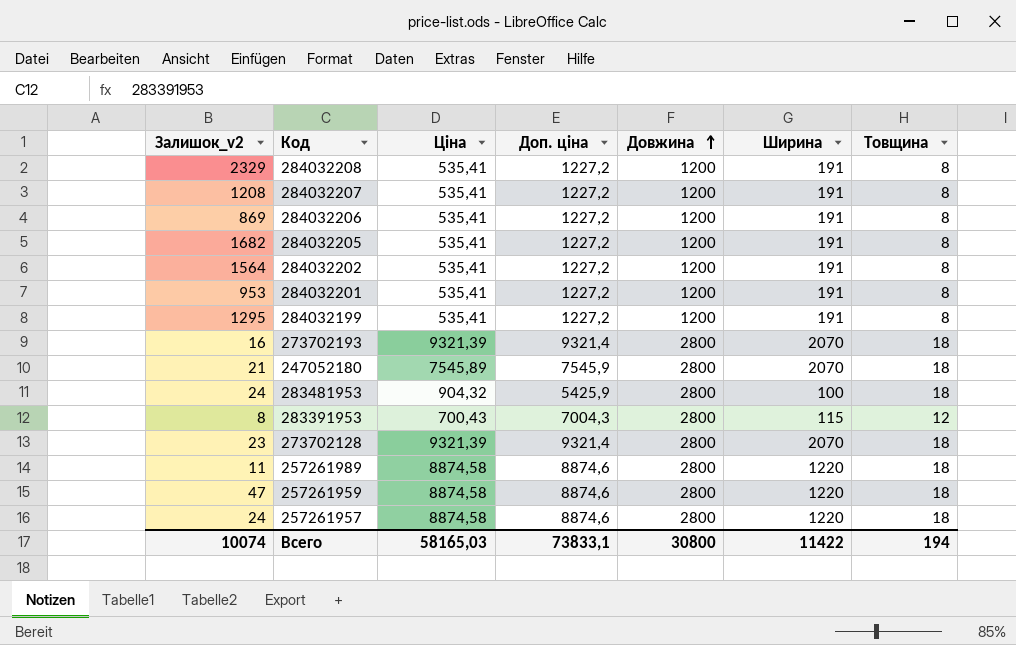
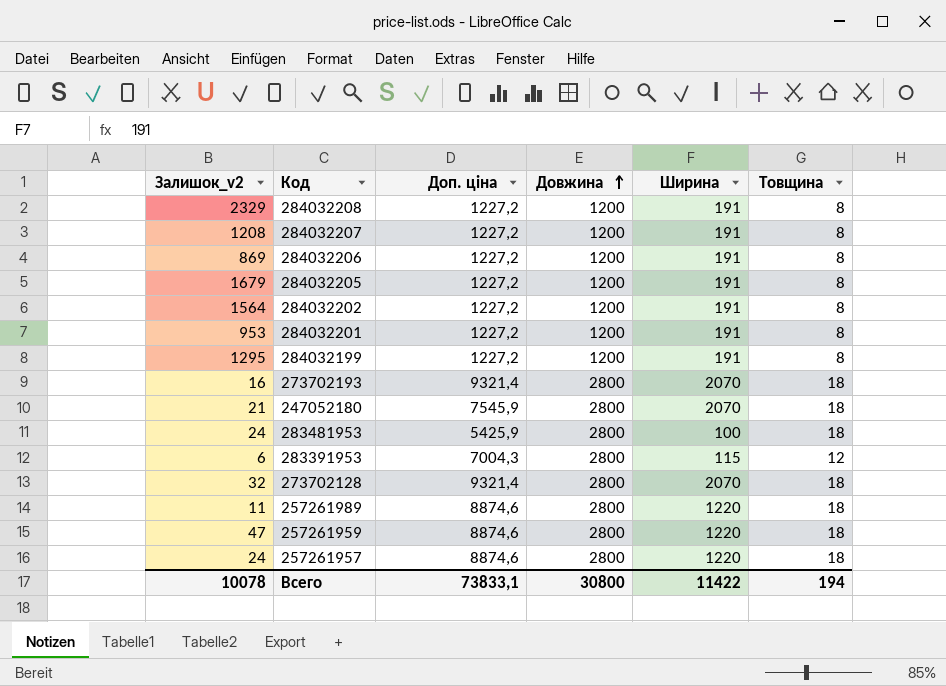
column Ціна | position: 3 -> none
284032205 | Залишок_v2: 1682 -> 1679
283391953 | Залишок_v2: 8 -> 6
273702128 | Залишок_v2: 23 -> 32
Всего | Залишок_v2: 10074 -> 10078

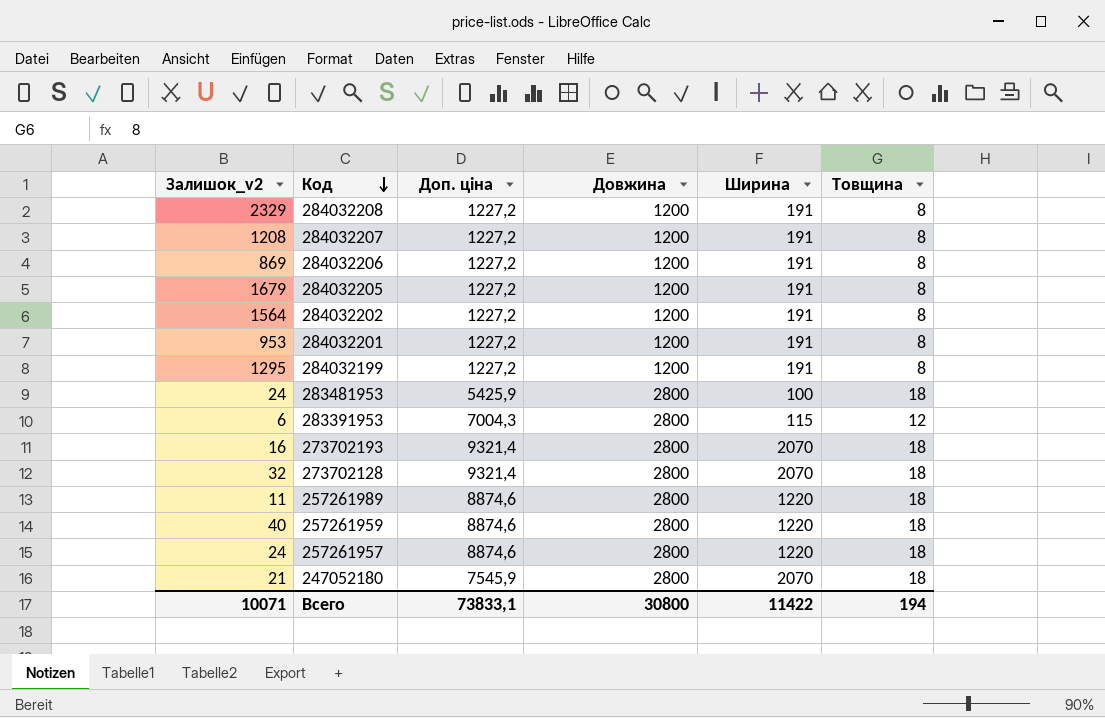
row order: Довжина ascending -> Код descending
257261959 | Залишок_v2: 47 -> 40
Всего | Залишок_v2: 10078 -> 10071

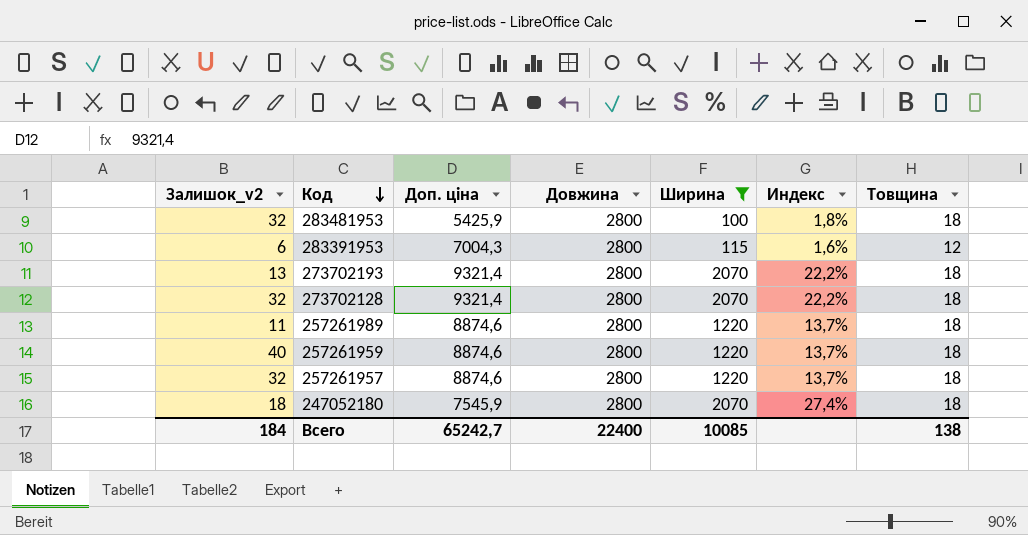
filter: none -> Ширина != 191
column Индекс | formula: none -> [Ширина] / [Доп. ціна]
283481953 | Залишок_v2: 24 -> 32
273702193 | Залишок_v2: 16 -> 13
257261957 | Залишок_v2: 24 -> 32
247052180 | Залишок_v2: 21 -> 18
Всего | Залишок_v2: 10071 -> 184
Всего | Доп. ціна: 73833,1 -> 65242,7
Всего | Довжина: 30800 -> 22400
Всего | Ширина: 11422 -> 10085
Всего | Товщина: 194 -> 138

